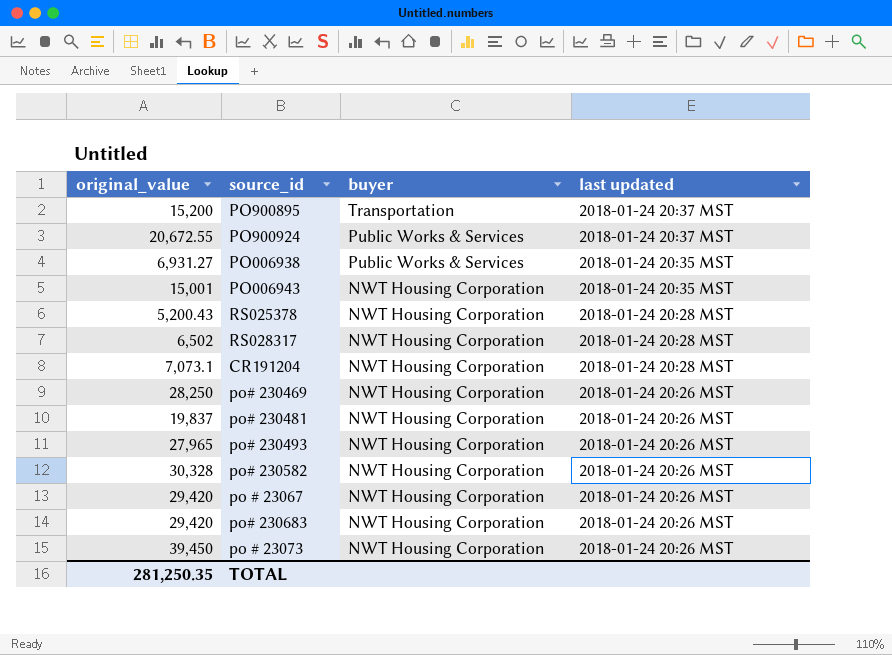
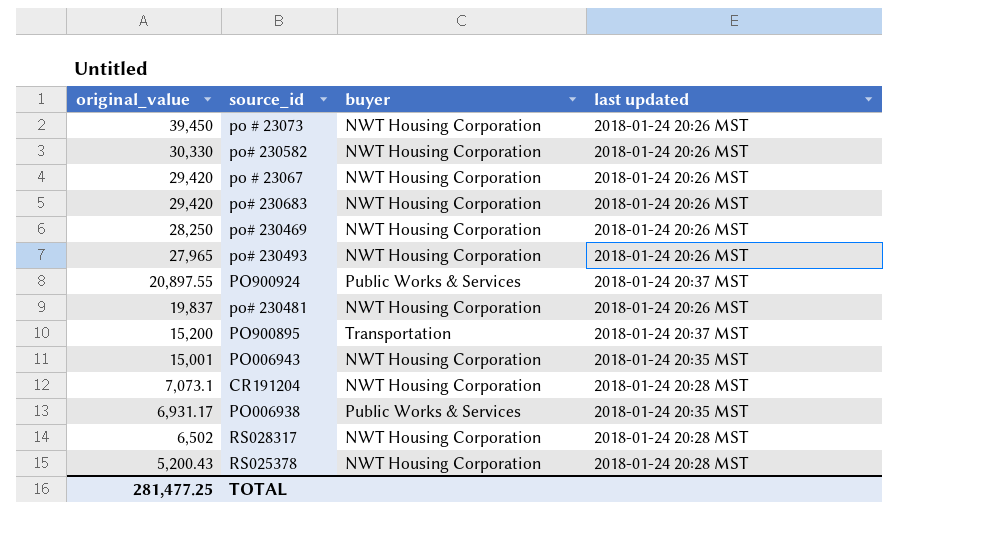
row order: buyer descending -> original_value descending
po# 230582 | original_value: 30,328 -> 30,330
PO900924 | original_value: 20,672.55 -> 20,897.55
PO006938 | original_value: 6,931.27 -> 6,931.17
TOTAL | original_value: 281,250.35 -> 281,477.25

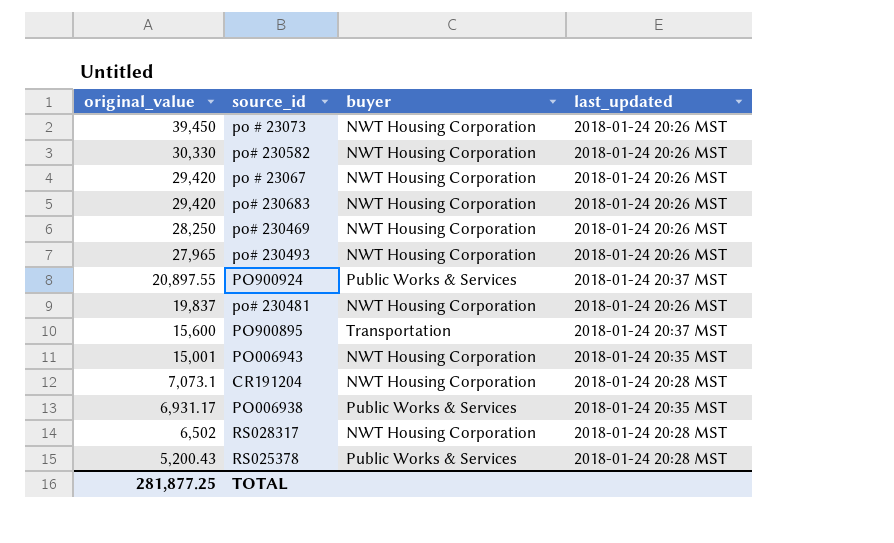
column name: last updated -> last_updated
PO900895 | original_value: 15,200 -> 15,600
RS025378 | buyer: NWT Housing Corporation -> Public Works & Services
TOTAL | original_value: 281,477.25 -> 281,877.25

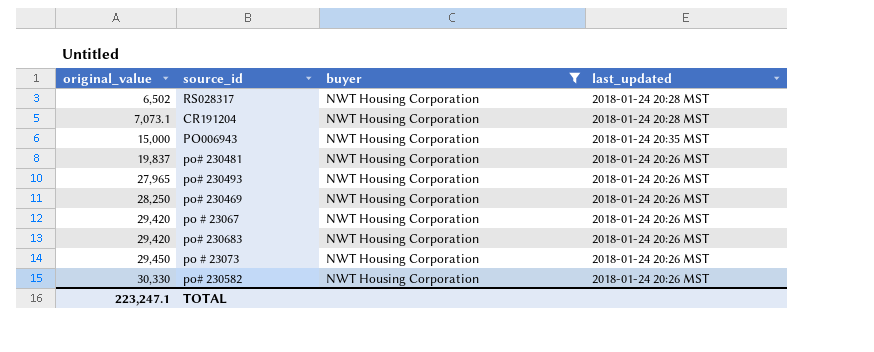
filter: none -> buyer = NWT Housing Corporation
row order: original_value descending -> original_value ascending
PO006943 | original_value: 15,001 -> 15,000
po # 23073 | original_value: 39,450 -> 29,450
TOTAL | original_value: 281,877.25 -> 223,247.1

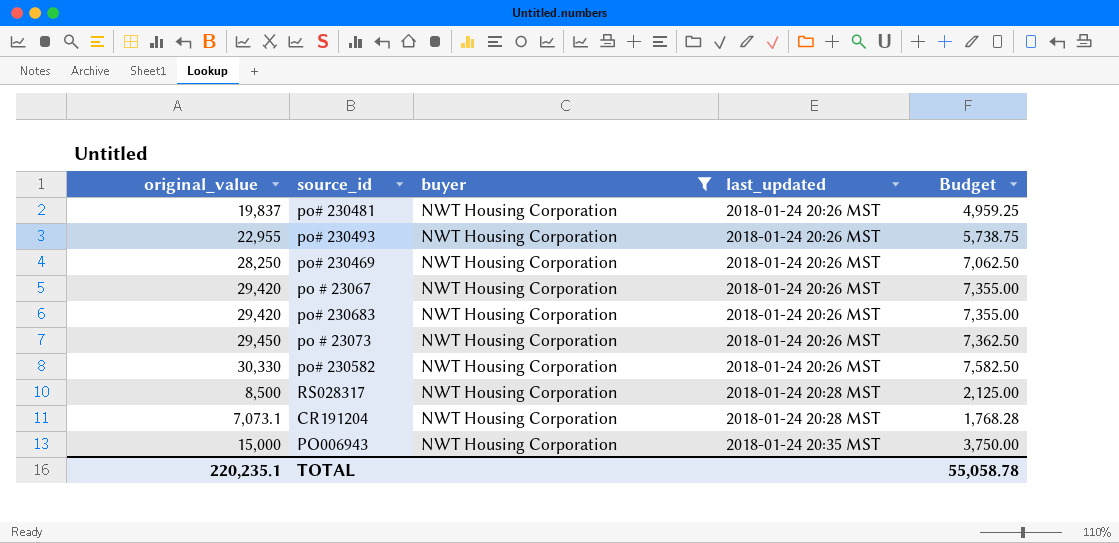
row order: original_value ascending -> last_updated ascending
column Budget | formula: none -> [original_value] * 0.25
po# 230493 | original_value: 27,965 -> 22,955
RS028317 | original_value: 6,502 -> 8,500
TOTAL | original_value: 223,247.1 -> 220,235.1

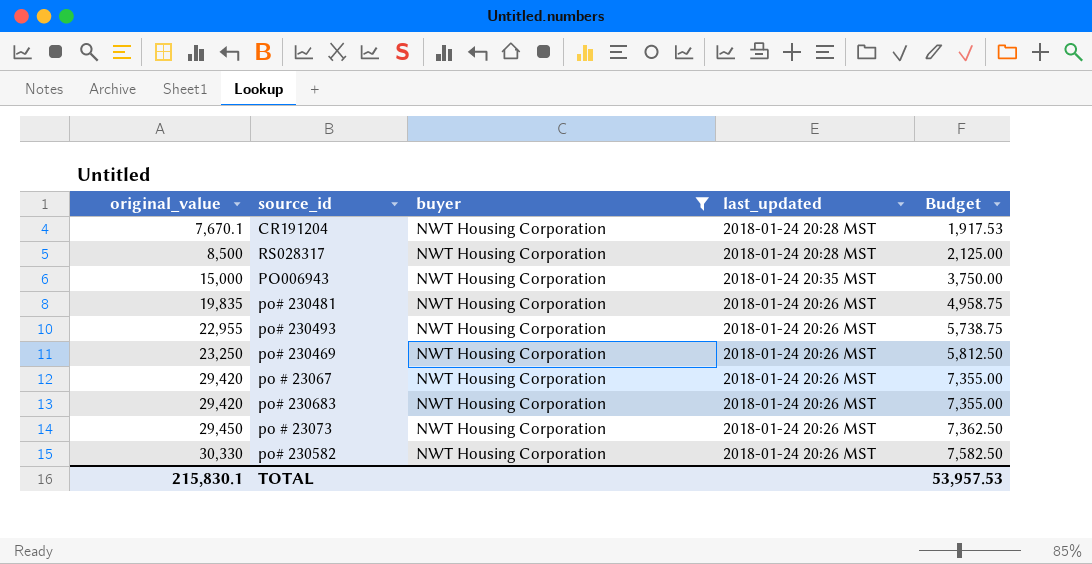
row order: last_updated ascending -> original_value ascending
CR191204 | original_value: 7,073.1 -> 7,670.1
CR191204 | Budget: 1,768.28 -> 1,917.53
po# 230481 | original_value: 19,837 -> 19,835
po# 230481 | Budget: 4,959.25 -> 4,958.75
po# 230469 | original_value: 28,250 -> 23,250
po# 230469 | Budget: 7,062.50 -> 5,812.50
TOTAL | original_value: 220,235.1 -> 215,830.1
TOTAL | Budget: 55,058.78 -> 53,957.53

